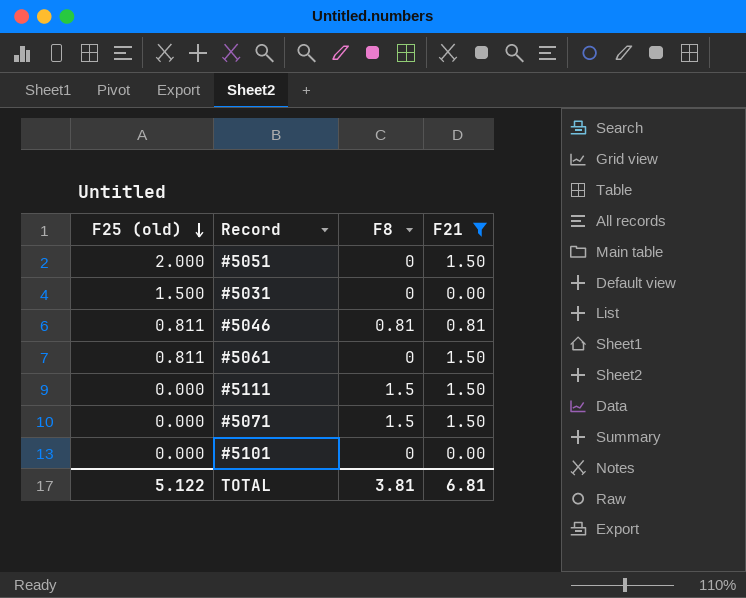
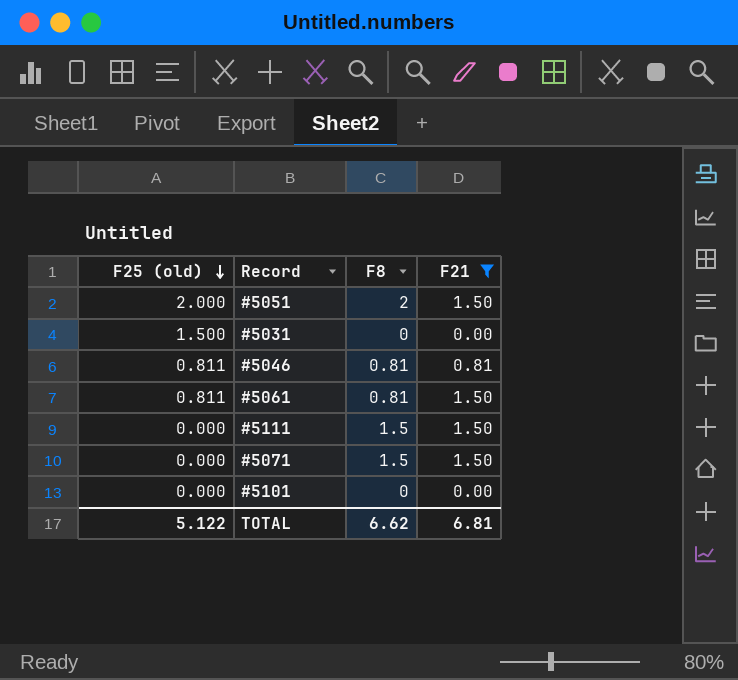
#5051 | F8: 0 -> 2
#5061 | F8: 0 -> 0.81
TOTAL | F8: 3.81 -> 6.62

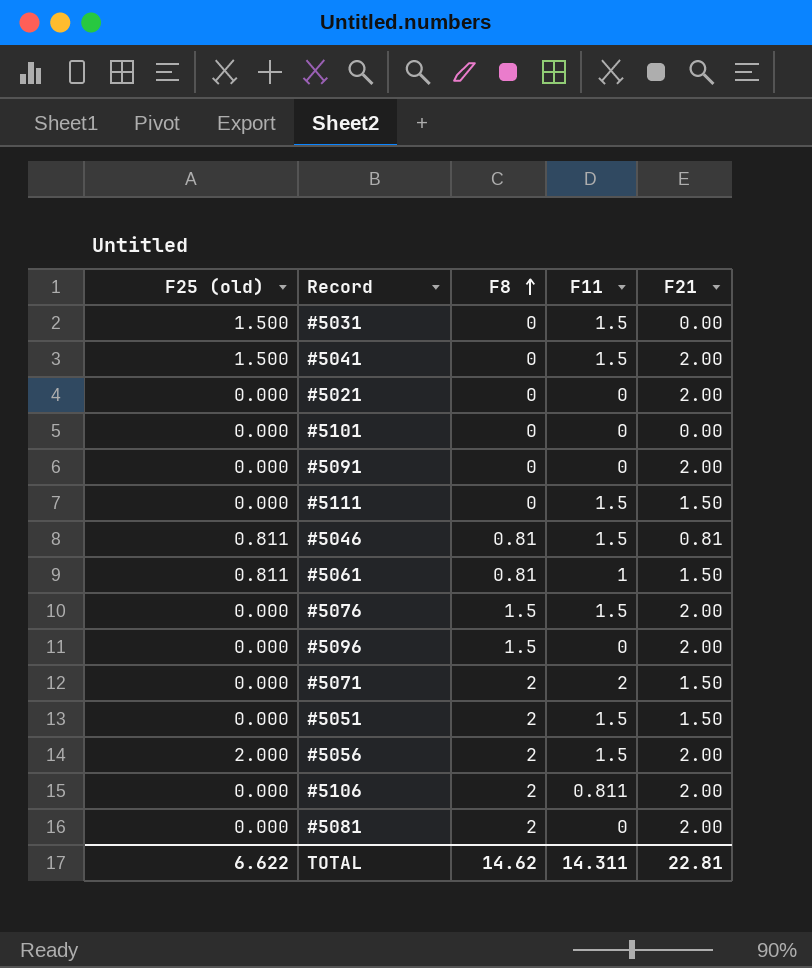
filter: F21 != 2.00 -> none
row order: F25 (old) descending -> F8 ascending
column F11 | position: none -> 4
#5111 | F8: 1.5 -> 0
#5071 | F8: 1.5 -> 2
#5051 | F25 (old): 2.000 -> 0.000
TOTAL | F25 (old): 5.122 -> 6.622
TOTAL | F8: 6.62 -> 14.62
TOTAL | F21: 6.81 -> 22.81

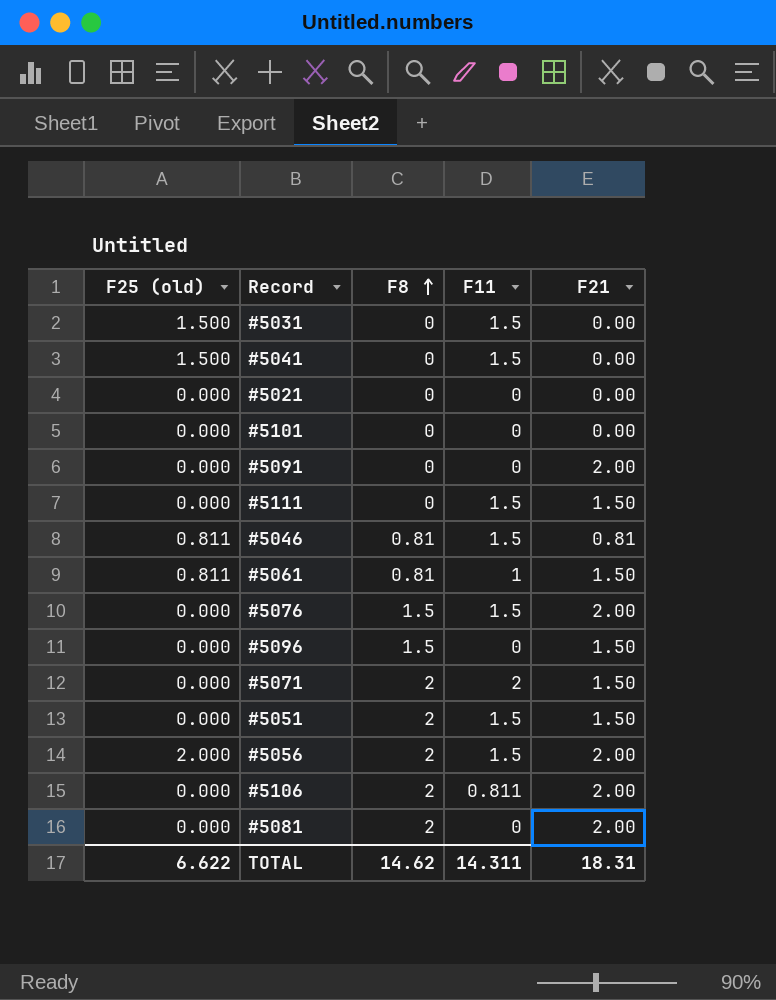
#5041 | F21: 2.00 -> 0.00
#5021 | F21: 2.00 -> 0.00
#5096 | F21: 2.00 -> 1.50
TOTAL | F21: 22.81 -> 18.31

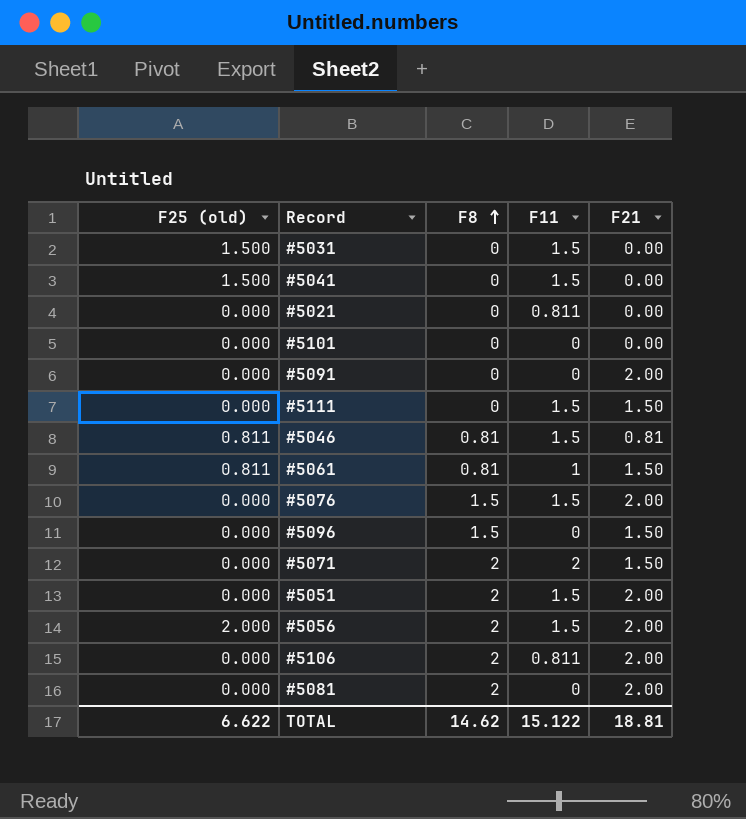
#5021 | F11: 0 -> 0.811
#5051 | F21: 1.50 -> 2.00
TOTAL | F11: 14.311 -> 15.122
TOTAL | F21: 18.31 -> 18.81

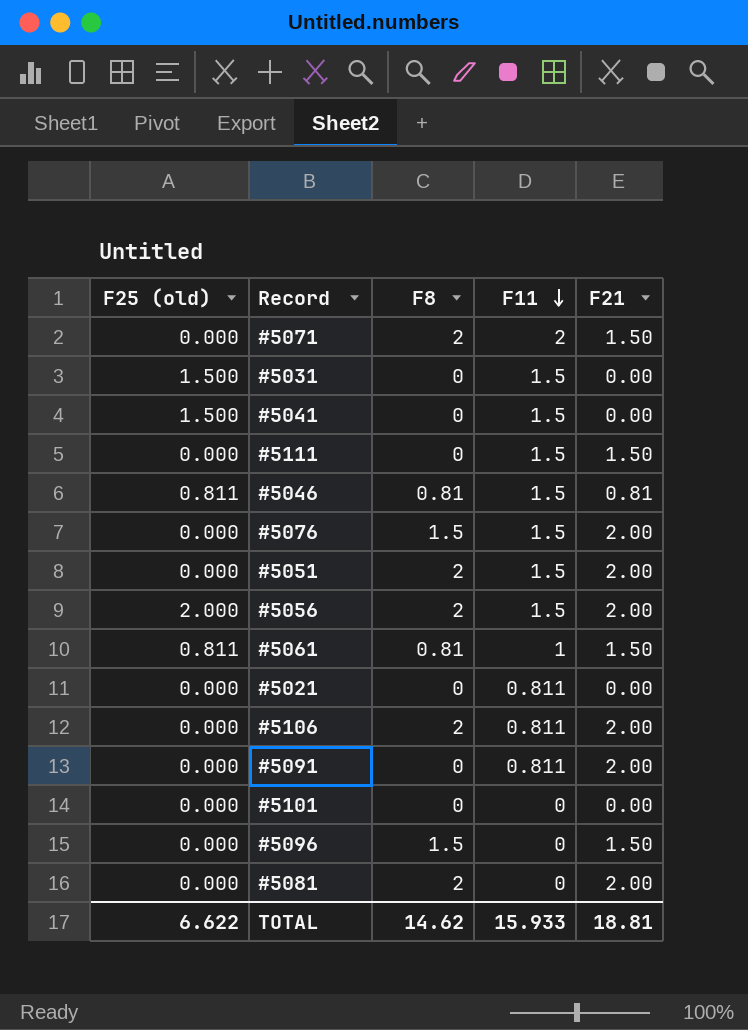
row order: F8 ascending -> F11 descending
#5091 | F11: 0 -> 0.811
TOTAL | F11: 15.122 -> 15.933

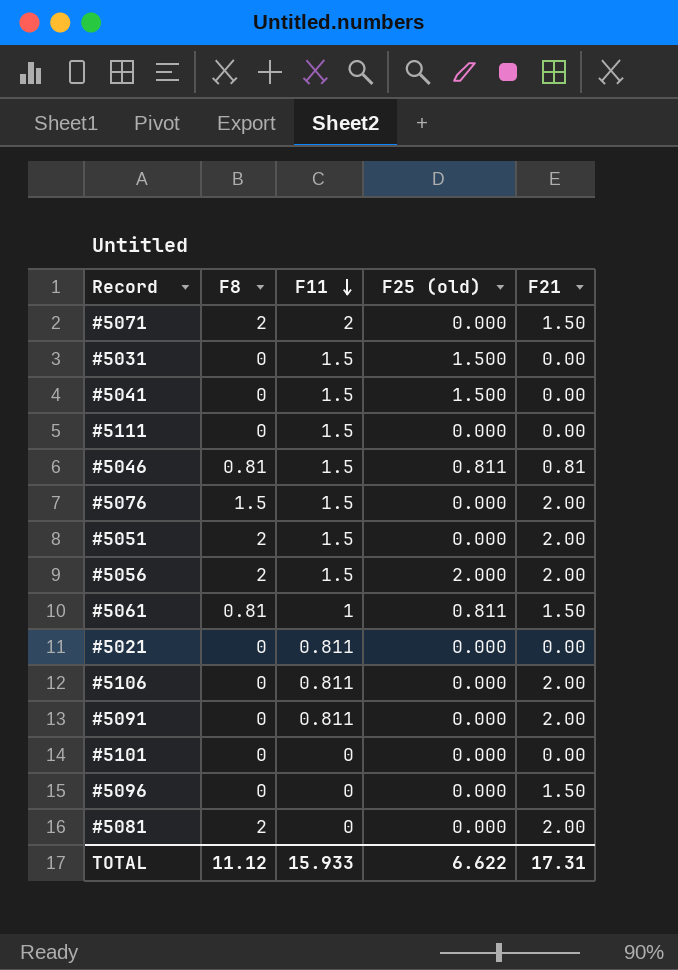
column F25 (old) | position: 1 -> 4
#5111 | F21: 1.50 -> 0.00
#5106 | F8: 2 -> 0
#5096 | F8: 1.5 -> 0
TOTAL | F8: 14.62 -> 11.12
TOTAL | F21: 18.81 -> 17.31

